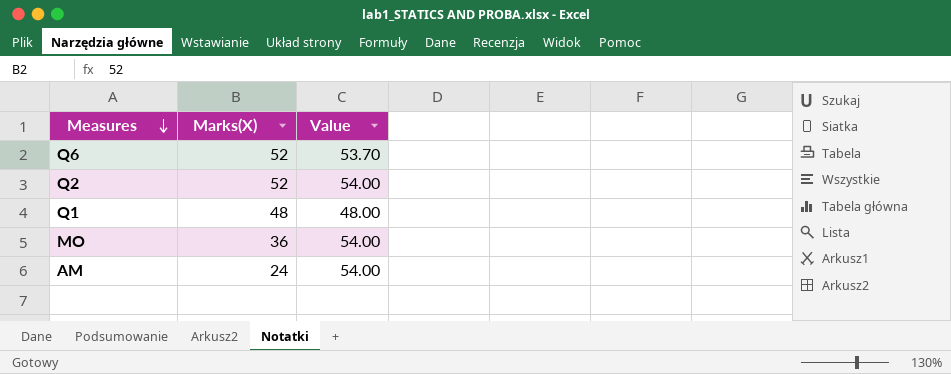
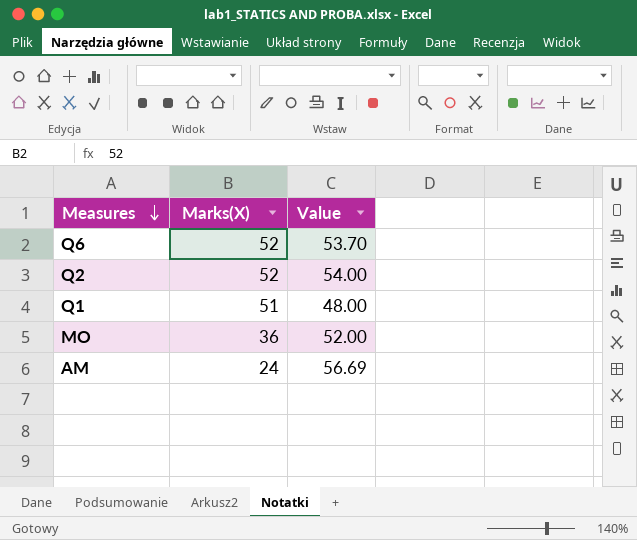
Q1 | Marks(X): 48 -> 51
MO | Value: 54.00 -> 52.00
AM | Value: 54.00 -> 56.69

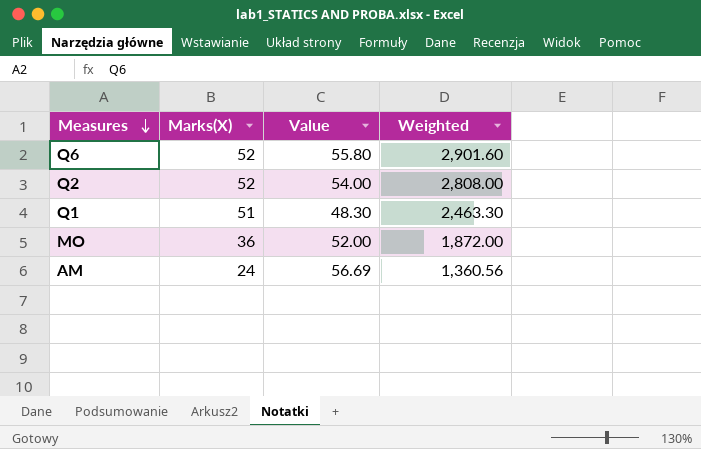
column Weighted | formula: none -> [Marks(X)] * [Value]
Q6 | Value: 53.70 -> 55.80
Q1 | Value: 48.00 -> 48.30

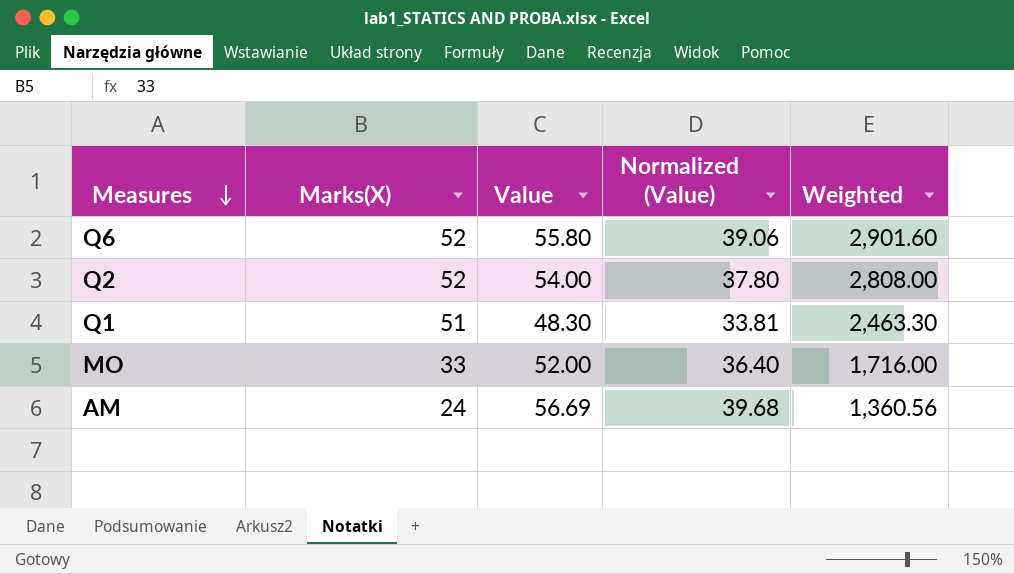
column Normalized (Value) | formula: none -> [Value] * 0.7
MO | Marks(X): 36 -> 33
MO | Weighted: 1,872.00 -> 1,716.00

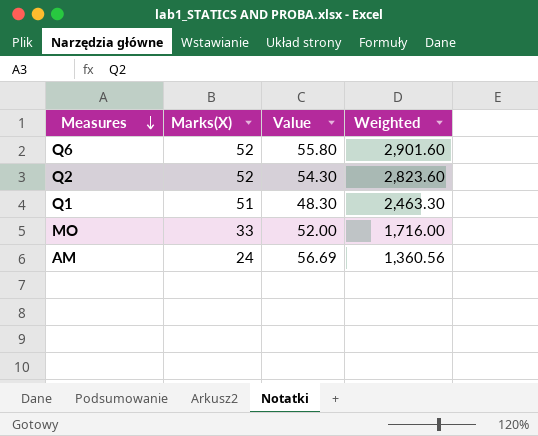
column Normalized (Value) | formula: [Value] * 0.7 -> none
Q2 | Value: 54.00 -> 54.30
Q2 | Weighted: 2,808.00 -> 2,823.60

